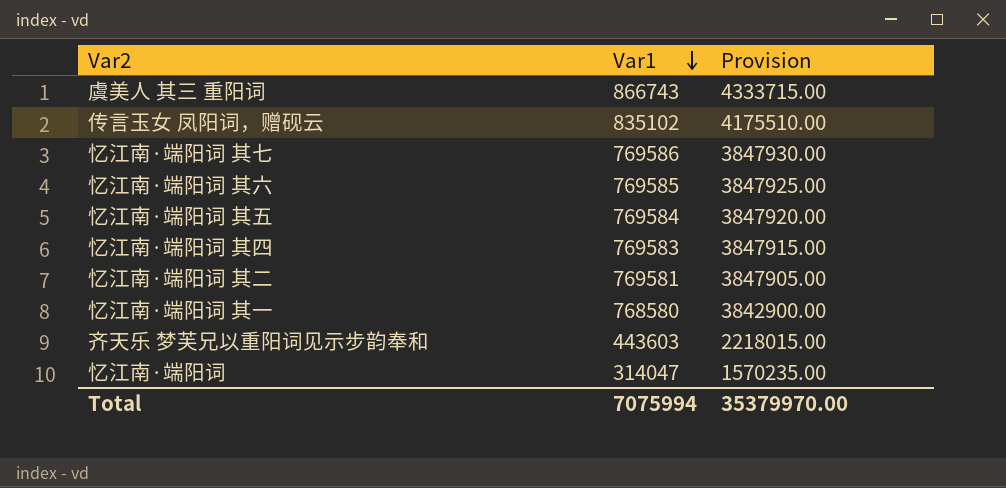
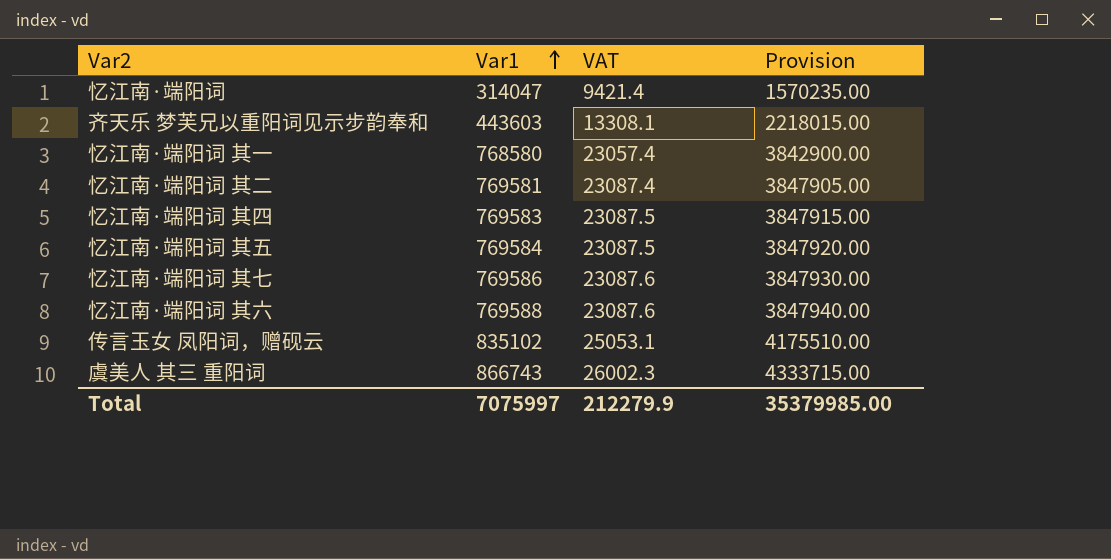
row order: Var1 descending -> Var1 ascending
column VAT | formula: none -> [Var1] * 0.03
忆江南·端阳词 其六 | Var1: 769585 -> 769588
忆江南·端阳词 其六 | Provision: 3847925.00 -> 3847940.00
Total | Var1: 7075994 -> 7075997
Total | Provision: 35379970.00 -> 35379985.00

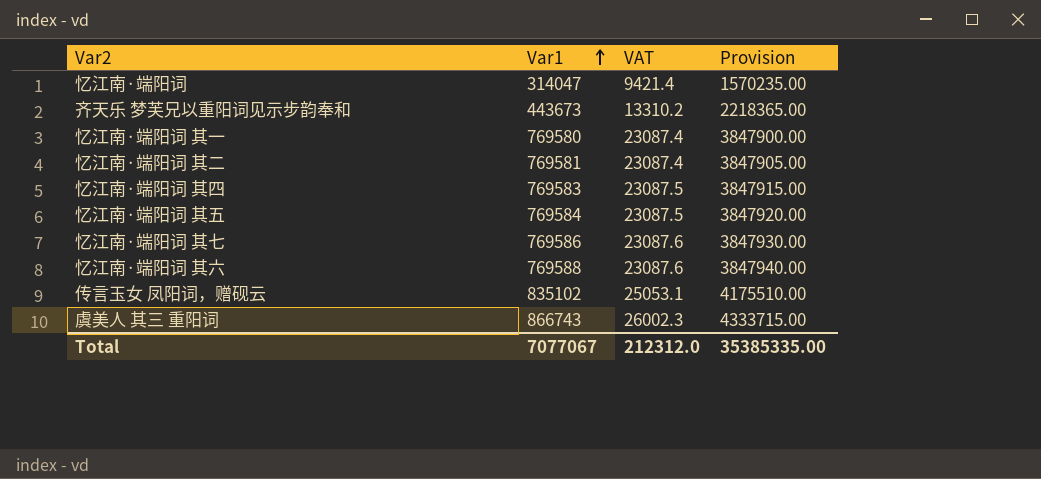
齐天乐 梦芙兄以重阳词见示步韵奉和 | Var1: 443603 -> 443673
齐天乐 梦芙兄以重阳词见示步韵奉和 | VAT: 13308.1 -> 13310.2
齐天乐 梦芙兄以重阳词见示步韵奉和 | Provision: 2218015.00 -> 2218365.00
忆江南·端阳词 其一 | Var1: 768580 -> 769580
忆江南·端阳词 其一 | VAT: 23057.4 -> 23087.4
忆江南·端阳词 其一 | Provision: 3842900.00 -> 3847900.00
Total | Var1: 7075997 -> 7077067
Total | VAT: 212279.9 -> 212312.0
Total | Provision: 35379985.00 -> 35385335.00

